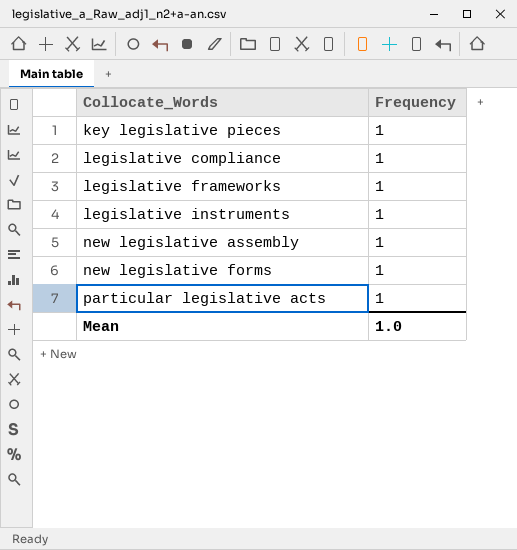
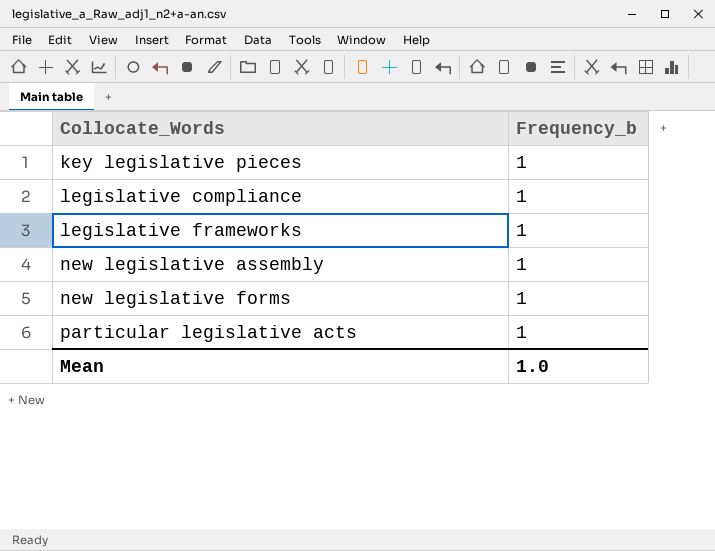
column name: Frequency -> Frequency_b
row legislative instruments: 1 -> none

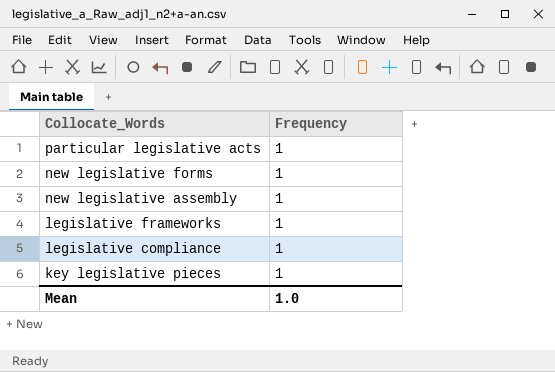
row order: Collocate_Words ascending -> Collocate_Words descending
column name: Frequency_b -> Frequency

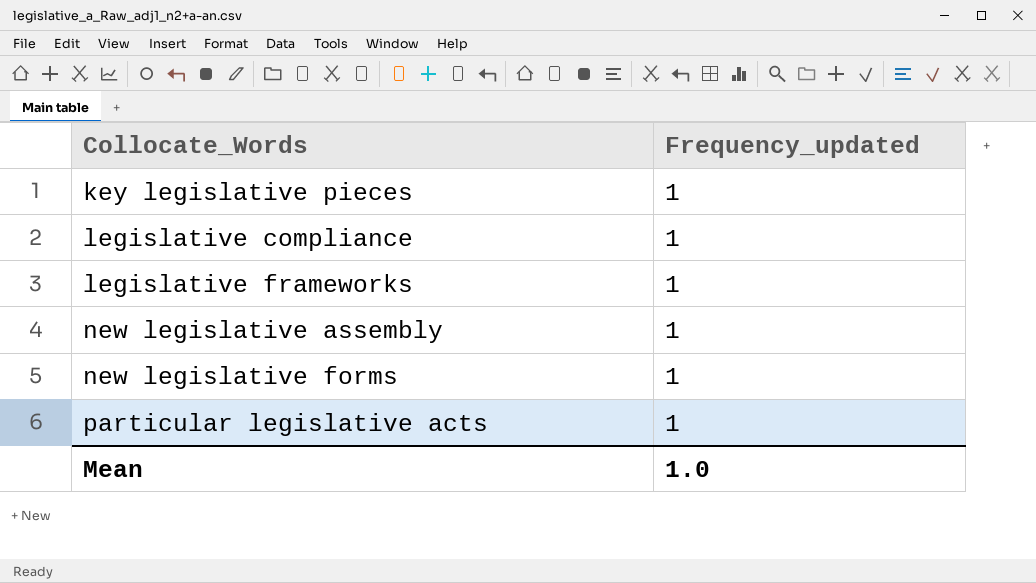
row order: Collocate_Words descending -> Collocate_Words ascending
column name: Frequency -> Frequency_updated

